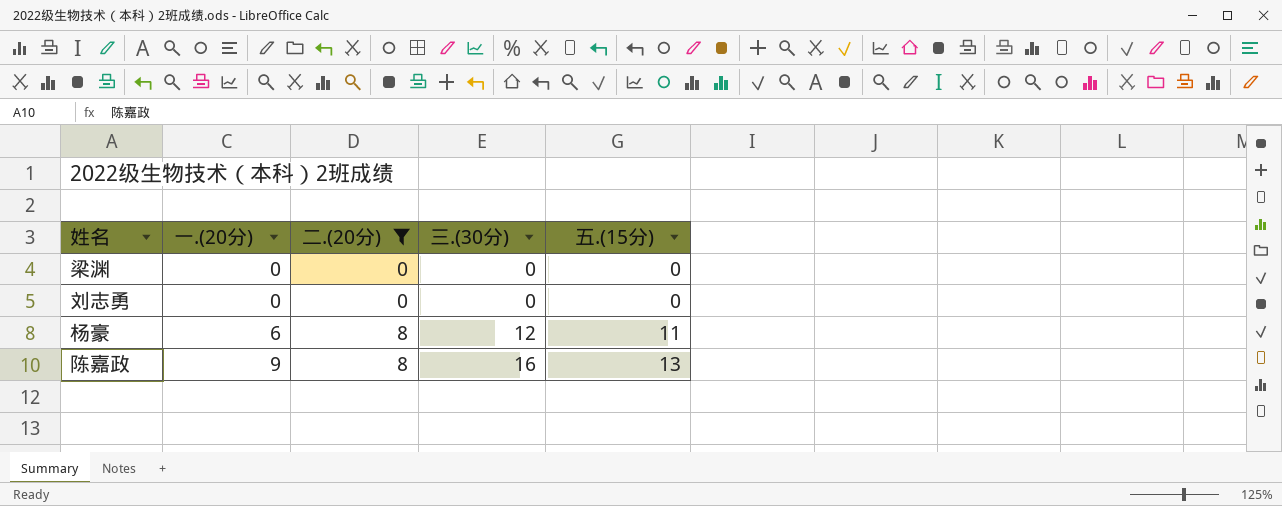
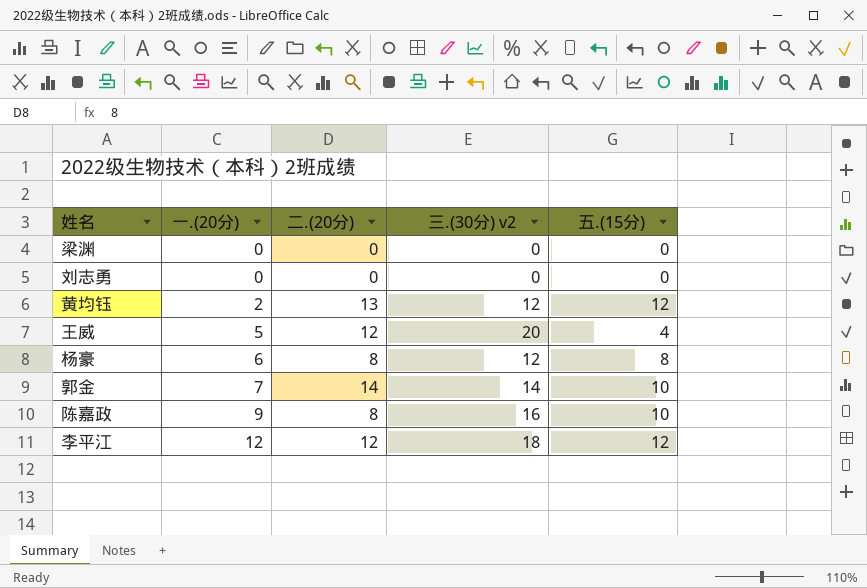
filter: 二.(20分) <= 8 -> none
column name: 三.(30分) -> 三.(30分) v2
杨豪 | 五.(15分): 11 -> 8
陈嘉政 | 五.(15分): 13 -> 10

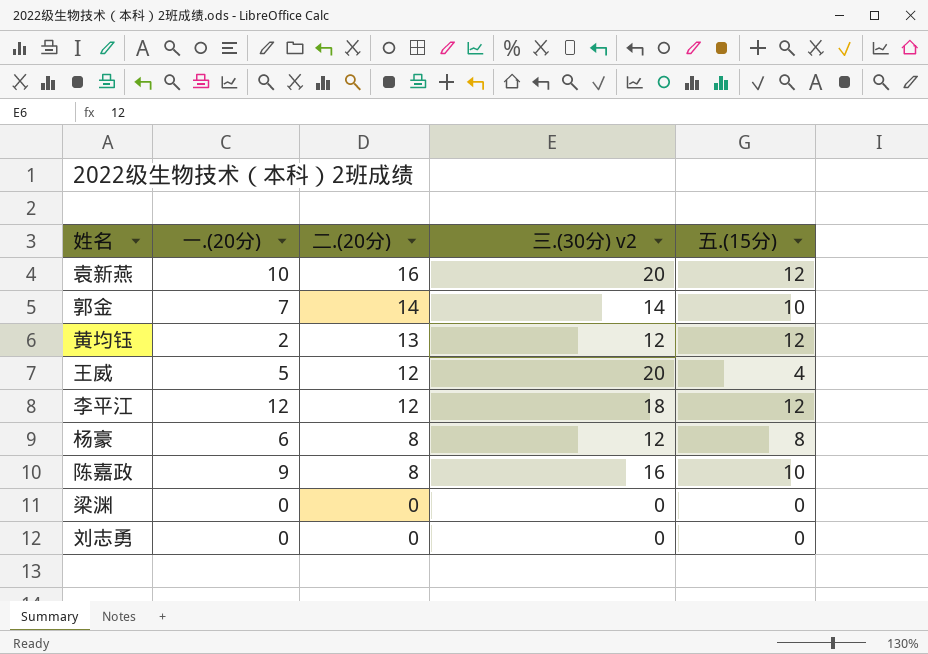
row order: 一.(20分) ascending -> 二.(20分) descending
row 袁新燕: none -> 10 | 16 | 20 | 12

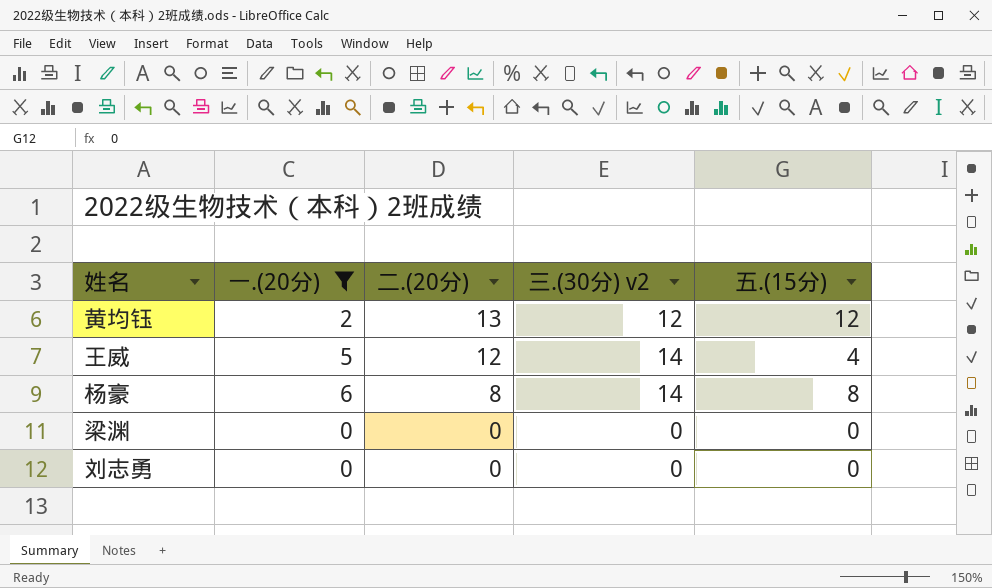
filter: none -> 一.(20分) <= 6
王威 | 三.(30分) v2: 20 -> 14
杨豪 | 三.(30分) v2: 12 -> 14

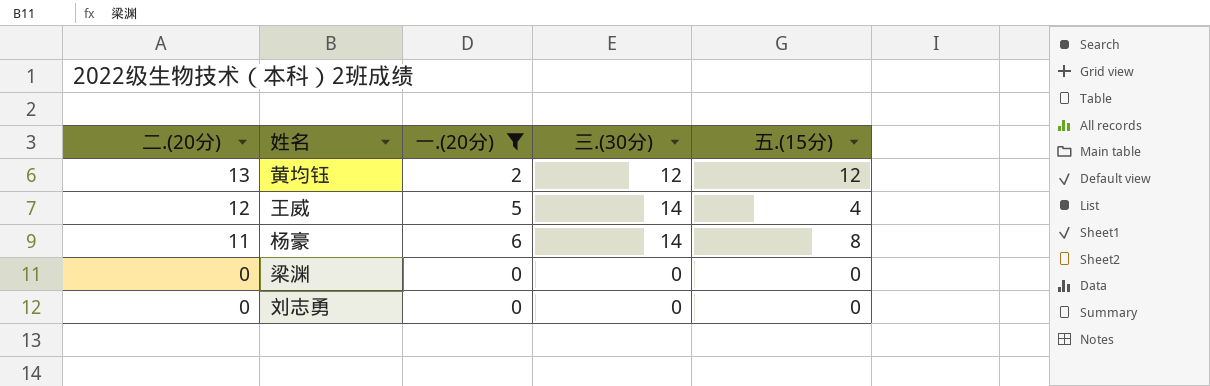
column 二.(20分) | position: 3 -> 1
column name: 三.(30分) v2 -> 三.(30分)
杨豪 | 二.(20分): 8 -> 11

